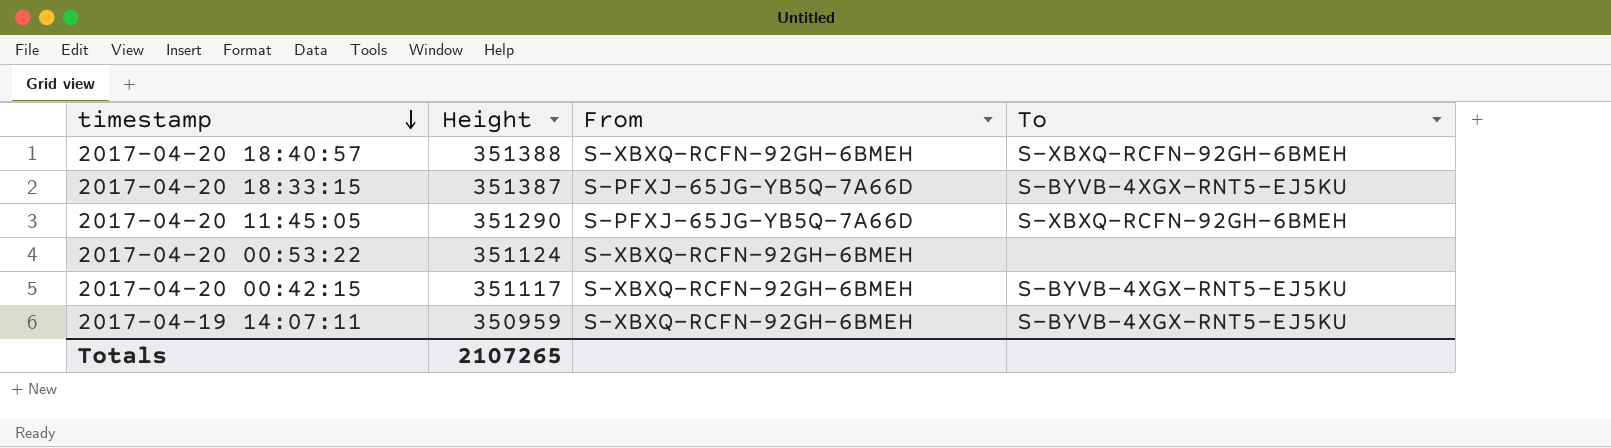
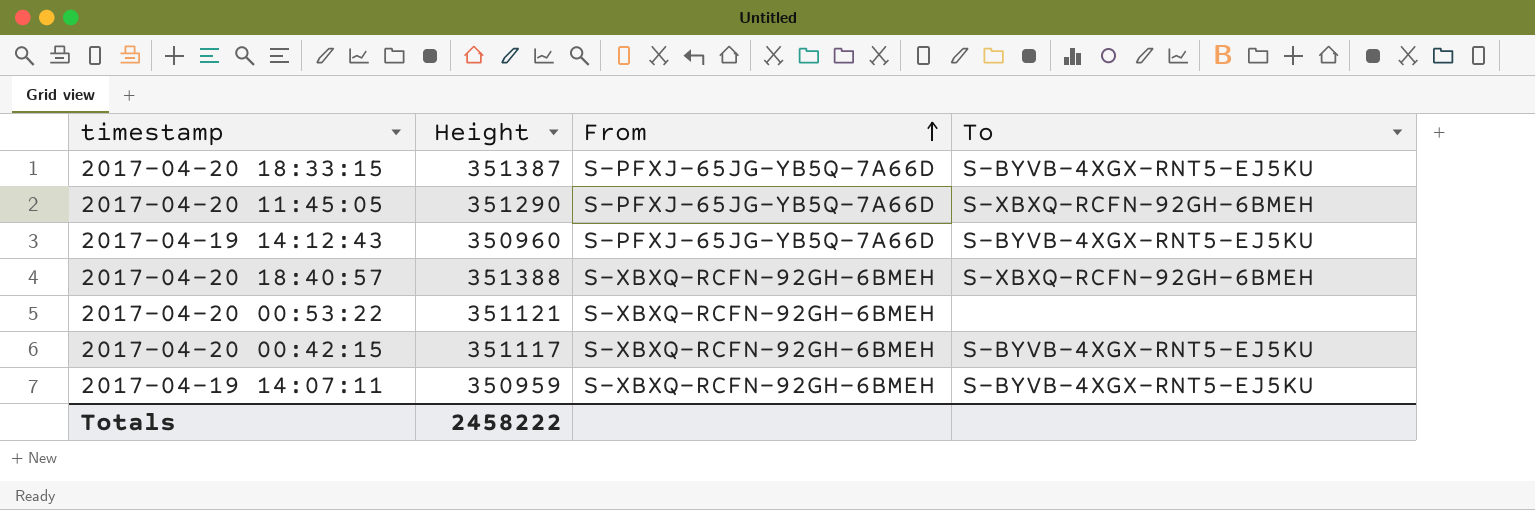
row order: timestamp descending -> From ascending
row 2017-04-19 14:12:43: none -> 350960 | S-PFXJ-65JG-YB5Q-7A66D | S-BYVB-4XGX-RNT5-EJ5KU
2017-04-20 00:53:22 | Height: 351124 -> 351121
Totals | Height: 2107265 -> 2458222

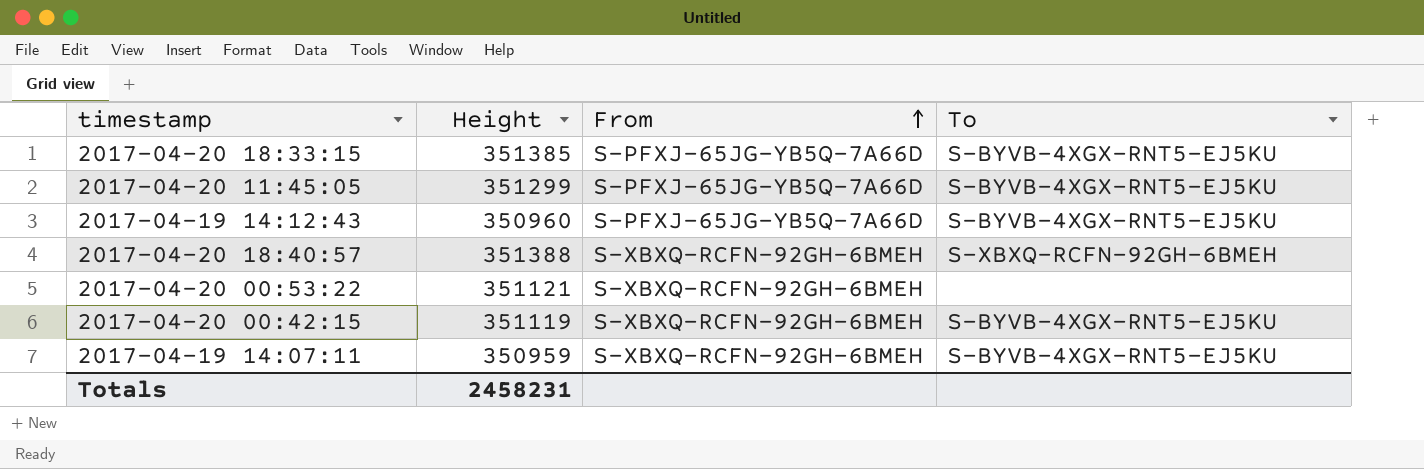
2017-04-20 18:33:15 | Height: 351387 -> 351385
2017-04-20 11:45:05 | Height: 351290 -> 351299
2017-04-20 11:45:05 | To: S-XBXQ-RCFN-92GH-6BMEH -> S-BYVB-4XGX-RNT5-EJ5KU
2017-04-20 00:42:15 | Height: 351117 -> 351119
Totals | Height: 2458222 -> 2458231

